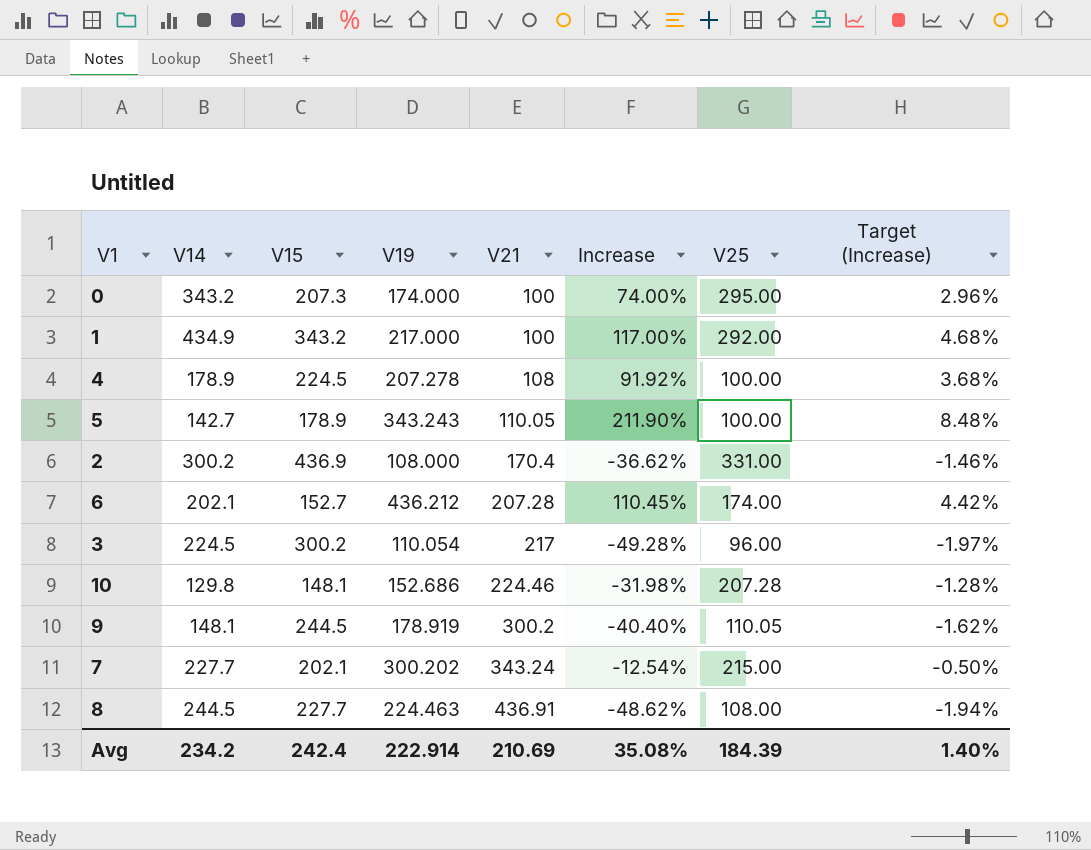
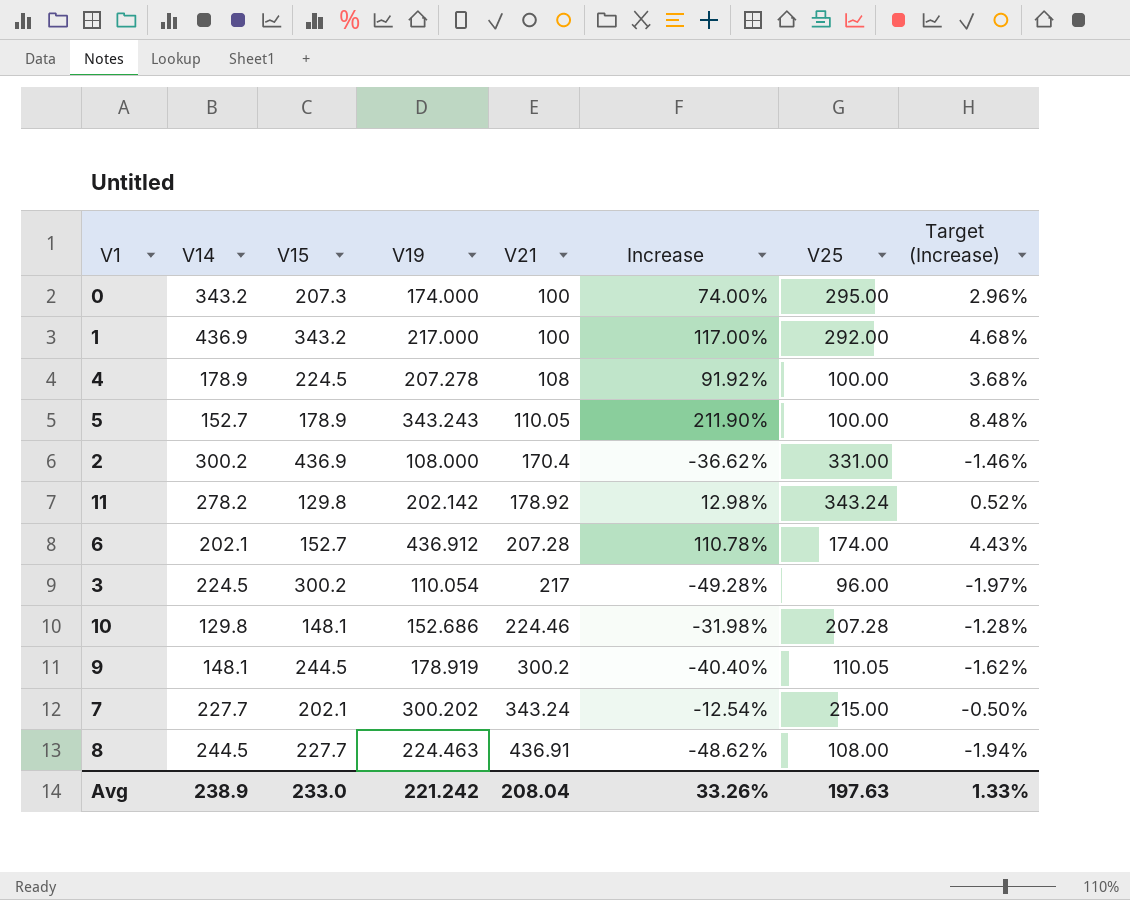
1 | V14: 434.9 -> 436.9
5 | V14: 142.7 -> 152.7
row 11: none -> 278.2 | 129.8 | 202.142 | 178.92 | 12.98% | 343.24 | 0.52%
6 | V19: 436.212 -> 436.912
6 | Increase: 110.45% -> 110.78%
6 | Target (Increase): 4.42% -> 4.43%
Avg | V14: 234.2 -> 238.9
Avg | V15: 242.4 -> 233.0
Avg | V19: 222.914 -> 221.242
Avg | V21: 210.69 -> 208.04
Avg | Increase: 35.08% -> 33.26%
Avg | V25: 184.39 -> 197.63
Avg | Target (Increase): 1.40% -> 1.33%

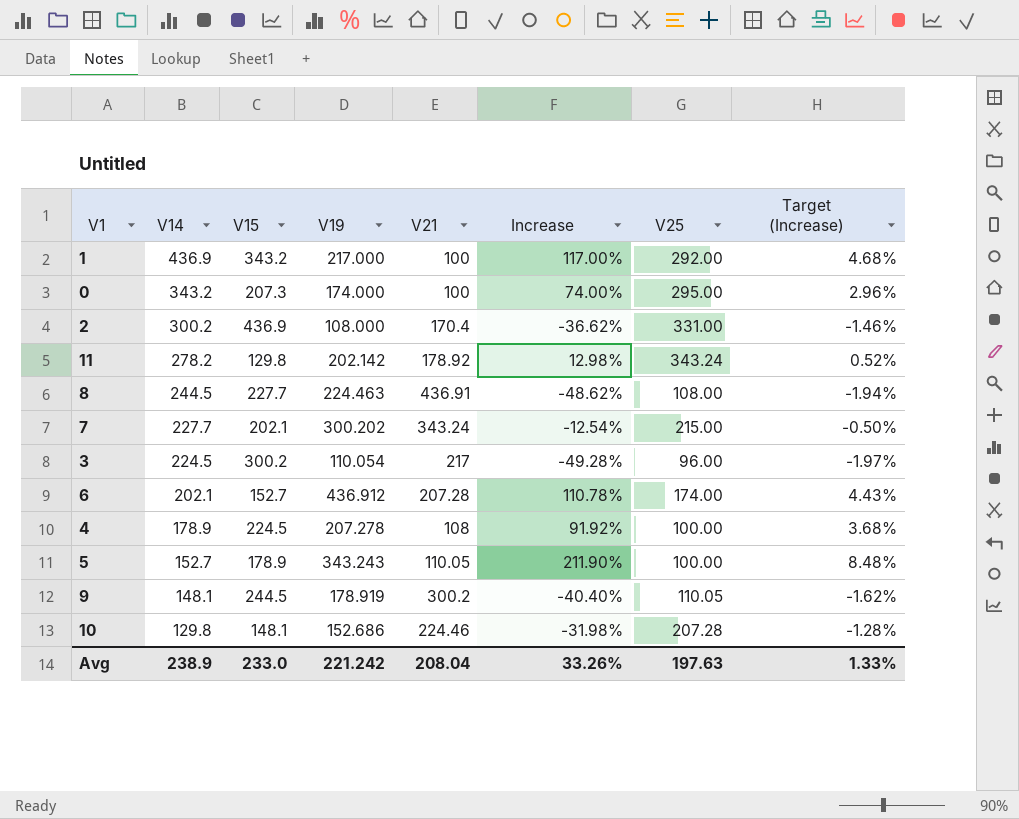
row order: V21 ascending -> V14 descending

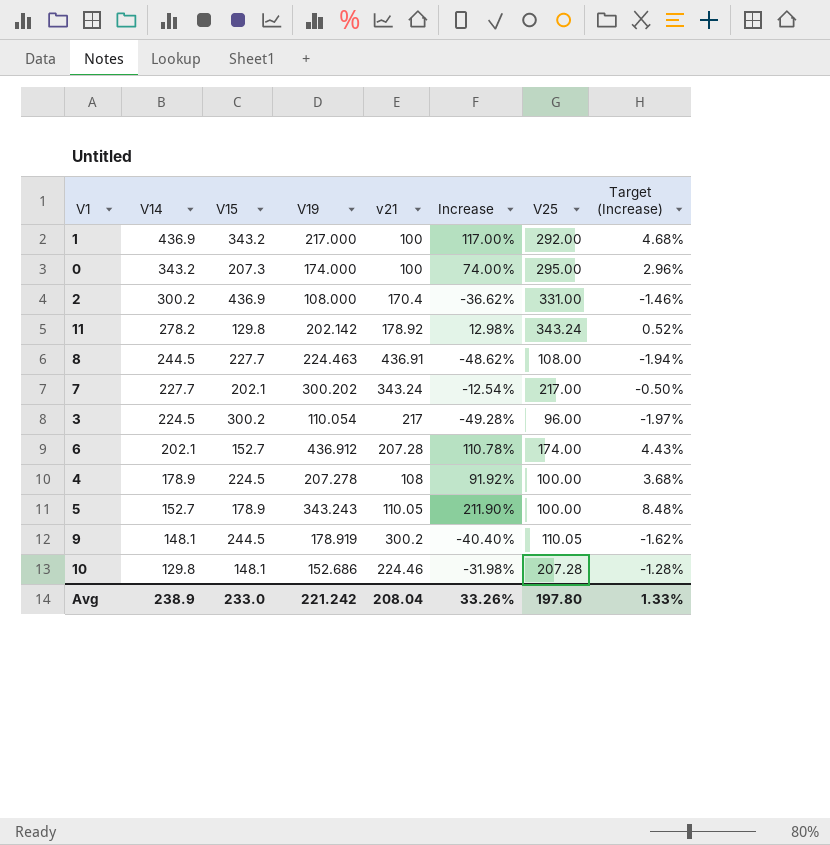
column name: V21 -> v21
7 | V25: 215.00 -> 217.00
Avg | V25: 197.63 -> 197.80

